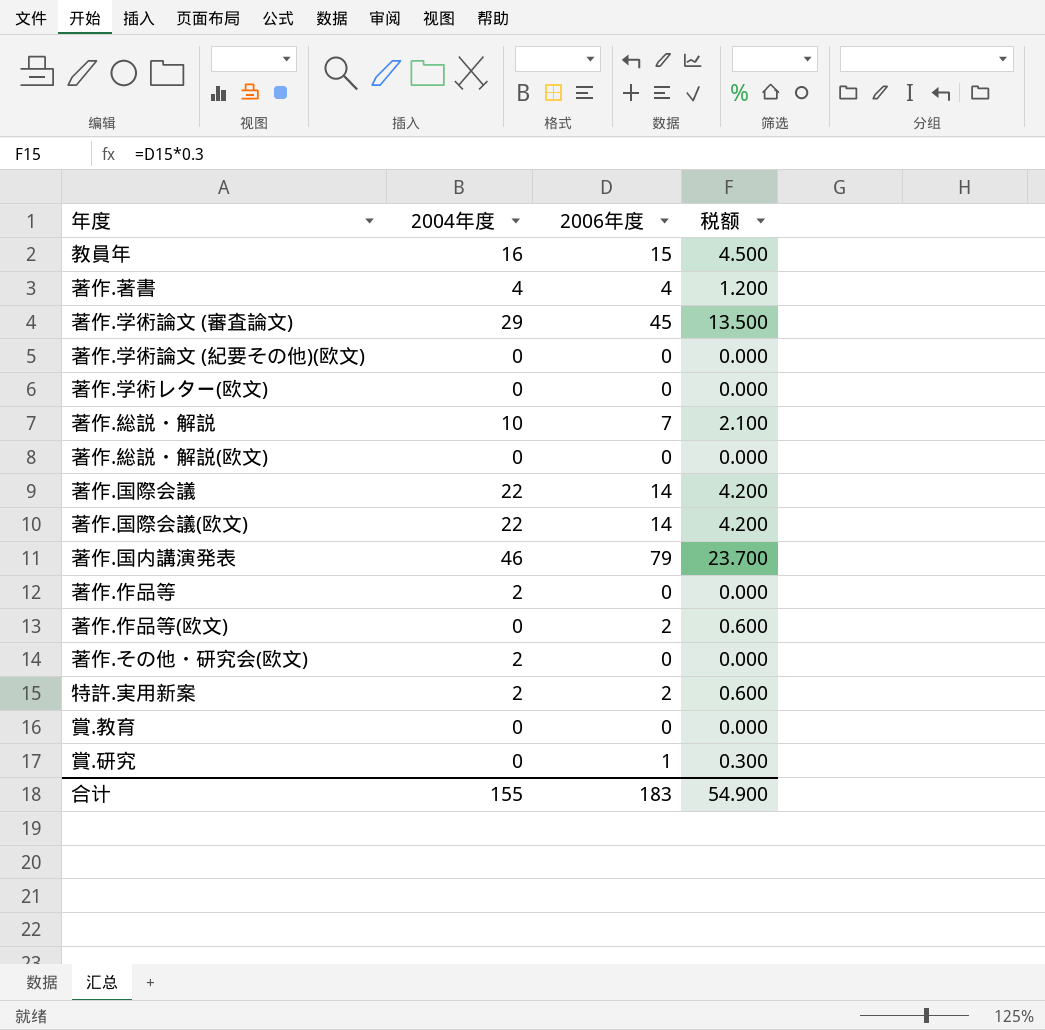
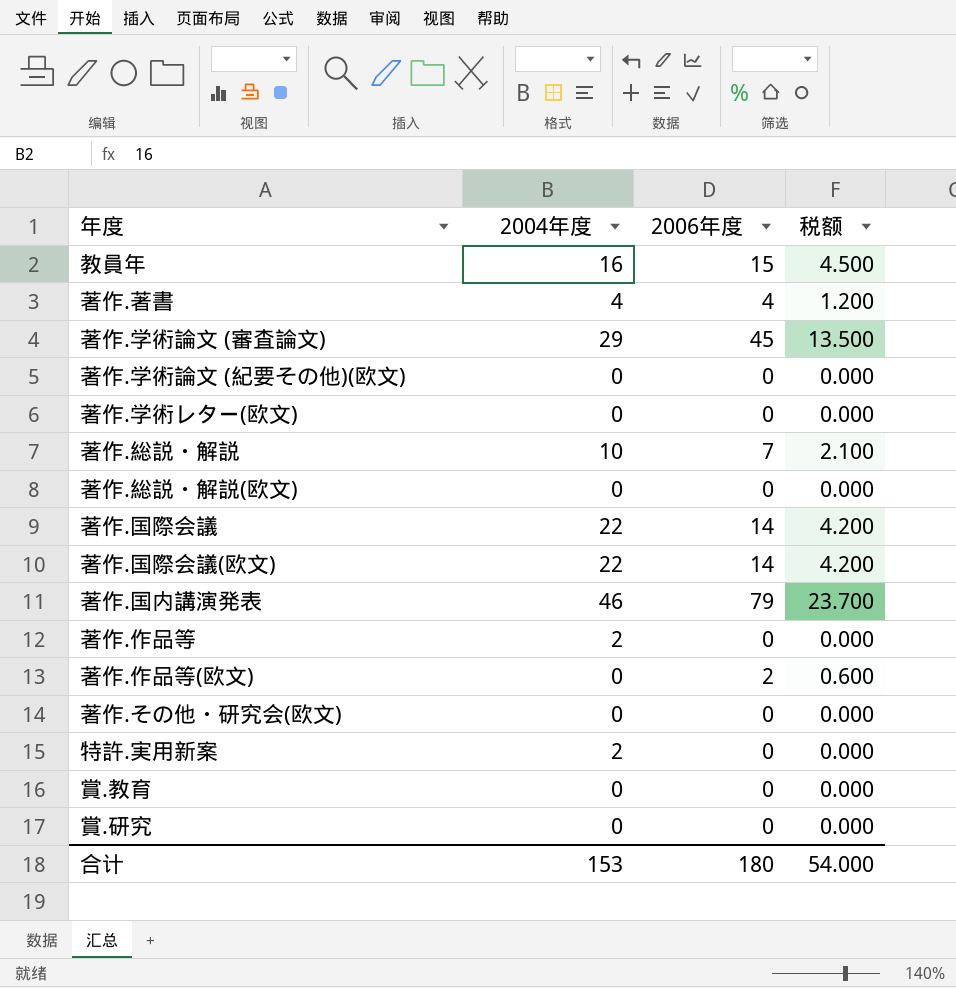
著作.その他・研究会(欧文) | 2004年度: 2 -> 0
特許.実用新案 | 2006年度: 2 -> 0
特許.実用新案 | 税额: 0.600 -> 0.000
賞.研究 | 2006年度: 1 -> 0
賞.研究 | 税额: 0.300 -> 0.000
合计 | 2004年度: 155 -> 153
合计 | 2006年度: 183 -> 180
合计 | 税额: 54.900 -> 54.000

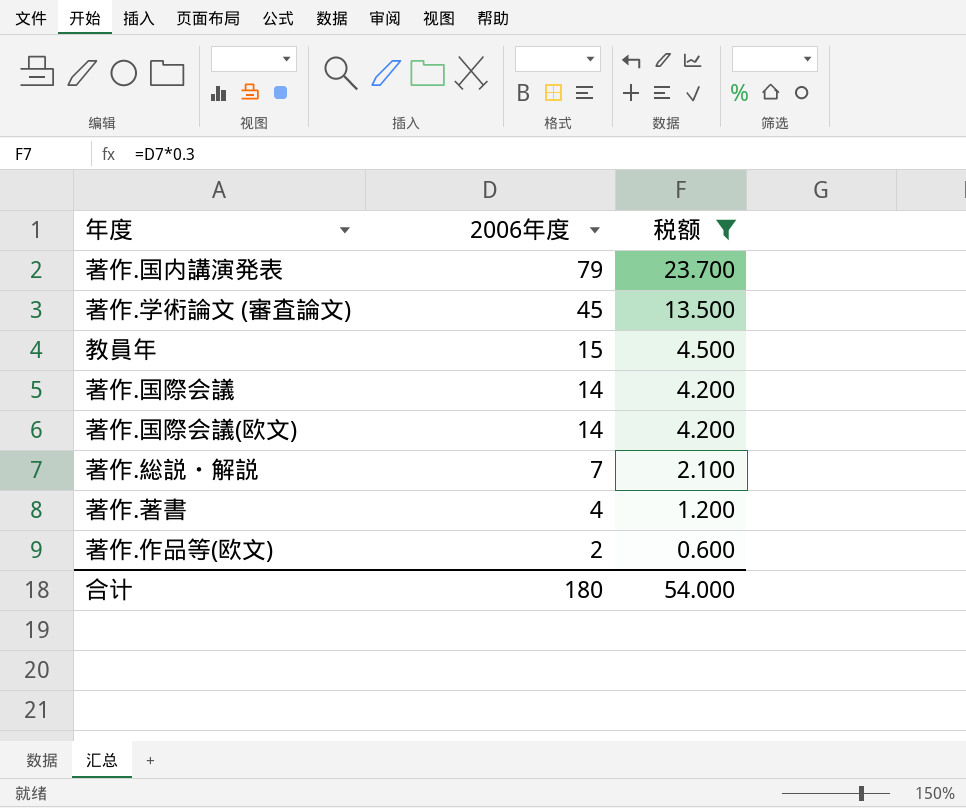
filter: none -> 税额 != 0.000
row order: none -> 2006年度 descending
column 2004年度 | position: 2 -> none

